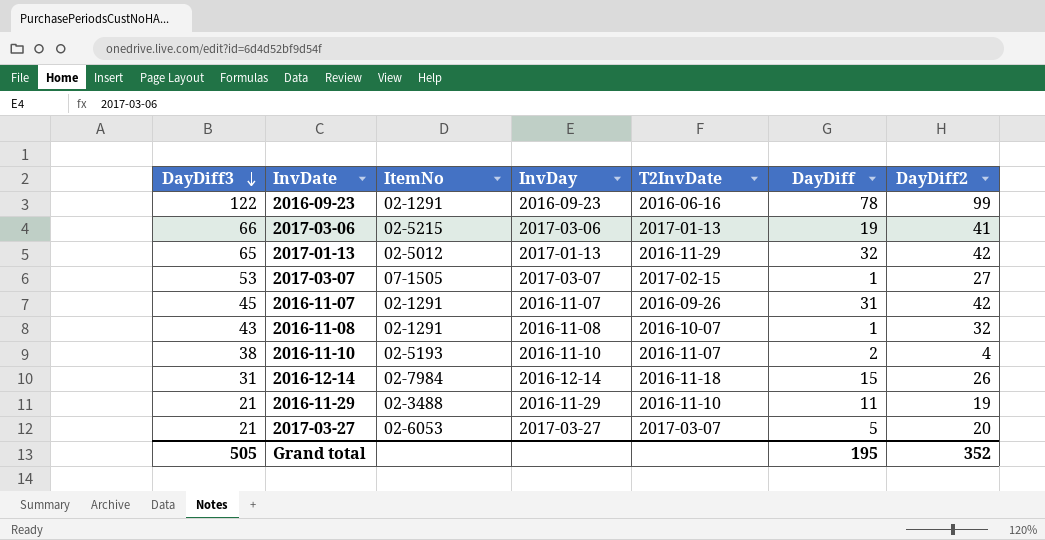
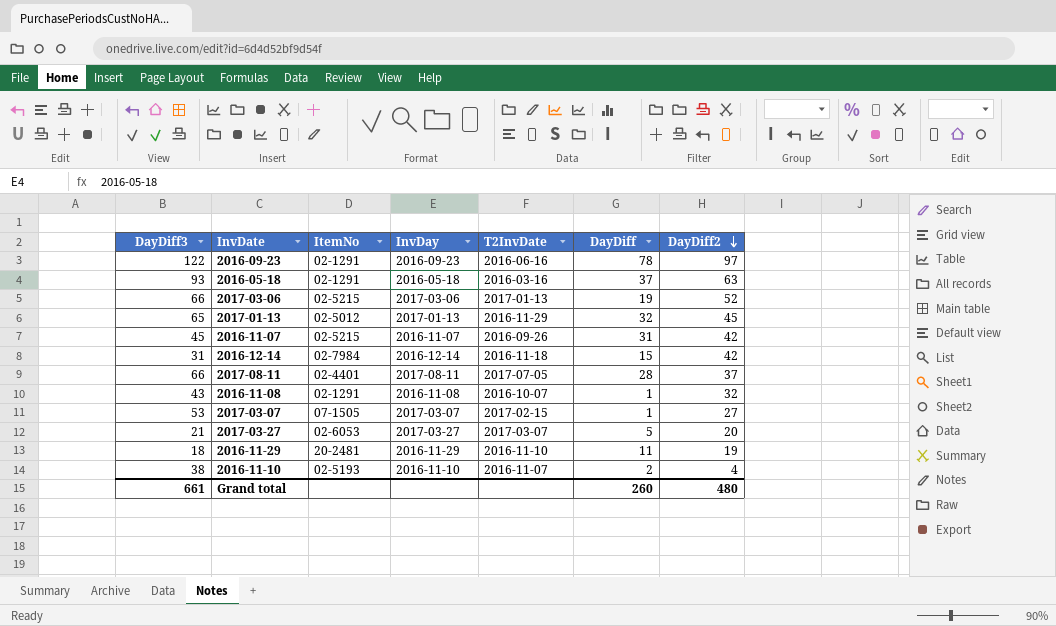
row order: DayDiff3 descending -> DayDiff2 descending
2016-09-23 | DayDiff2: 99 -> 97
row 2016-05-18: none -> 93 | 02-1291 | 2016-05-18 | 2016-03-16 | 37 | 63
2017-03-06 | DayDiff2: 41 -> 52
2017-01-13 | DayDiff2: 42 -> 45
2016-11-07 | ItemNo: 02-1291 -> 02-5215
2016-12-14 | DayDiff2: 26 -> 42
row 2017-08-11: none -> 66 | 02-4401 | 2017-08-11 | 2017-07-05 | 28 | 37
2016-11-29 | DayDiff3: 21 -> 18
2016-11-29 | ItemNo: 02-3488 -> 20-2481
Grand total | DayDiff3: 505 -> 661
Grand total | DayDiff: 195 -> 260
Grand total | DayDiff2: 352 -> 480

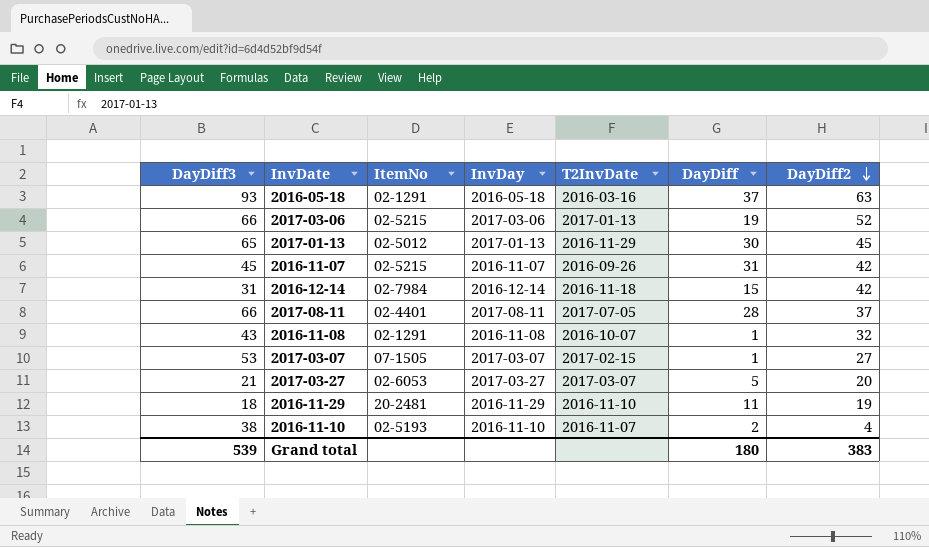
row 2016-09-23: 122 | 02-1291 | 2016-09-23 | 2016-06-16 | 78 | 97 -> none
2017-01-13 | DayDiff: 32 -> 30
Grand total | DayDiff3: 661 -> 539
Grand total | DayDiff: 260 -> 180
Grand total | DayDiff2: 480 -> 383

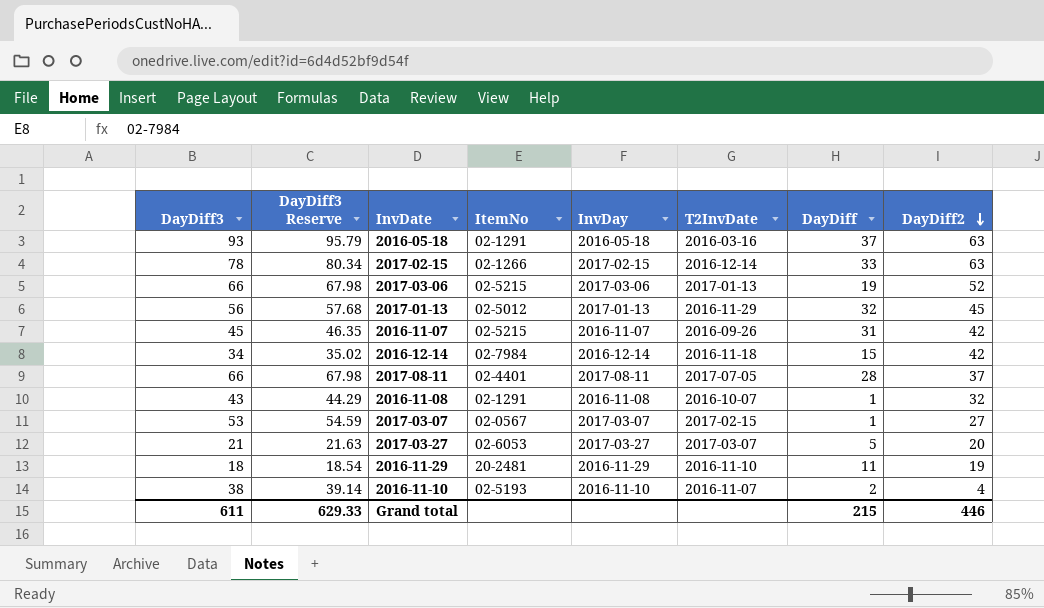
column DayDiff3 Reserve | formula: none -> [DayDiff3] * 1.03
row 2017-02-15: none -> 78 | 80.34 | 02-1266 | 2017-02-15 | 2016-12-14 | 33 | 63
2017-01-13 | DayDiff3: 65 -> 56
2017-01-13 | DayDiff: 30 -> 32
2016-12-14 | DayDiff3: 31 -> 34
2017-03-07 | ItemNo: 07-1505 -> 02-0567
Grand total | DayDiff3: 539 -> 611
Grand total | DayDiff: 180 -> 215
Grand total | DayDiff2: 383 -> 446

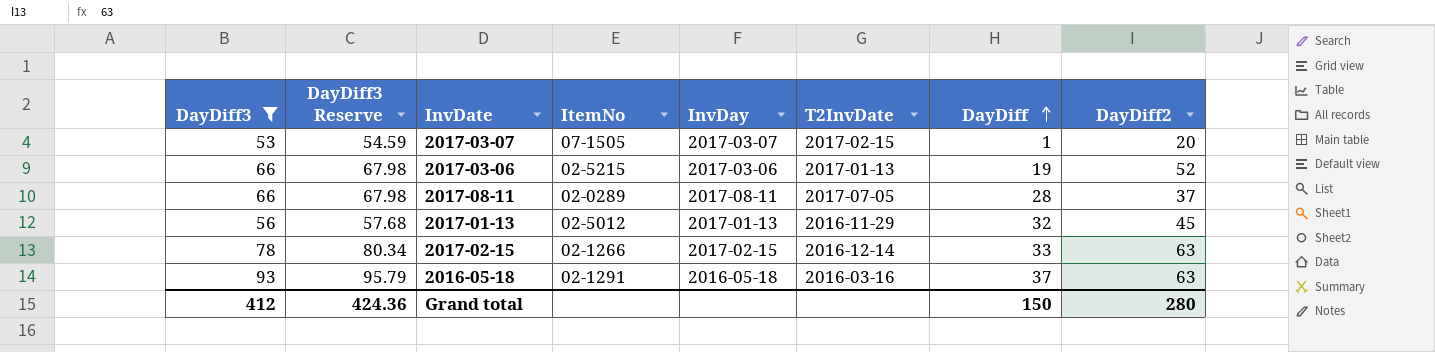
filter: none -> DayDiff3 >= 53
row order: DayDiff2 descending -> DayDiff ascending
2017-03-07 | ItemNo: 02-0567 -> 07-1505
2017-03-07 | DayDiff2: 27 -> 20
2017-08-11 | ItemNo: 02-4401 -> 02-0289
Grand total | DayDiff3: 611 -> 412
Grand total | DayDiff3 Reserve: 629.33 -> 424.36
Grand total | DayDiff: 215 -> 150
Grand total | DayDiff2: 446 -> 280

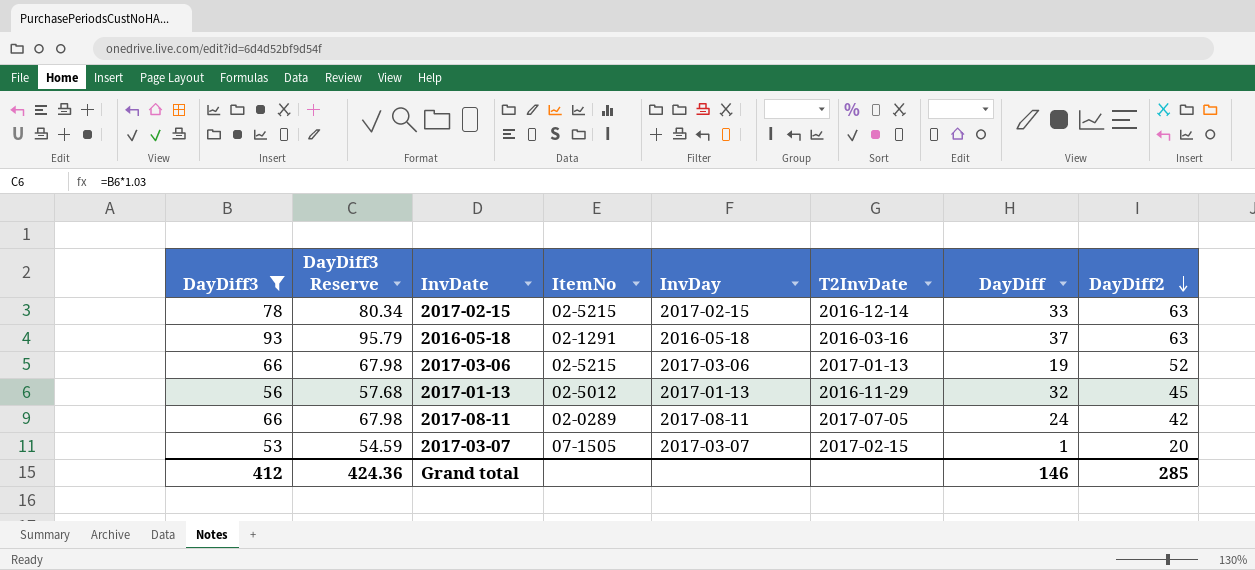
row order: DayDiff ascending -> DayDiff2 descending
2017-02-15 | ItemNo: 02-1266 -> 02-5215
2017-08-11 | DayDiff: 28 -> 24
2017-08-11 | DayDiff2: 37 -> 42
Grand total | DayDiff: 150 -> 146
Grand total | DayDiff2: 280 -> 285

